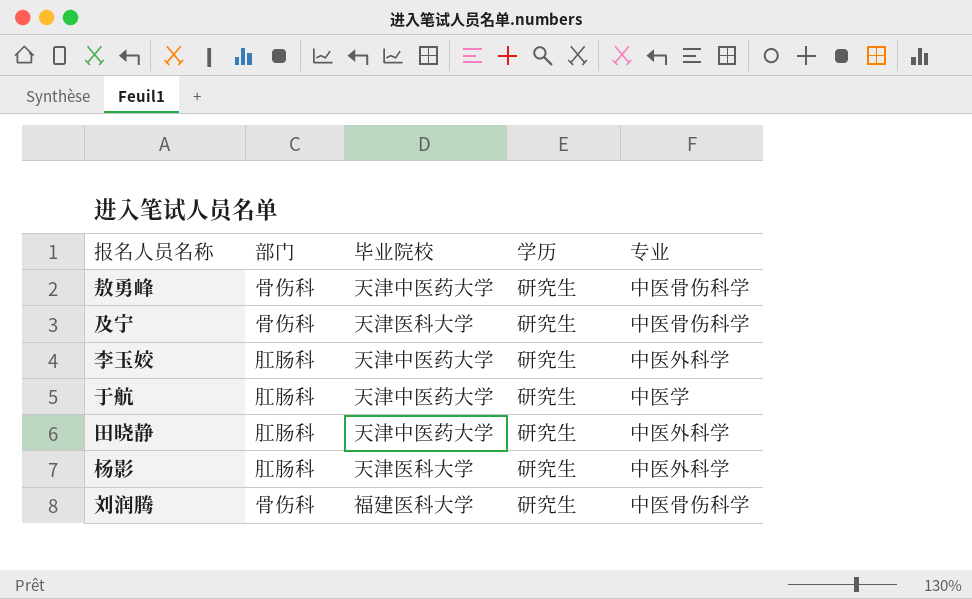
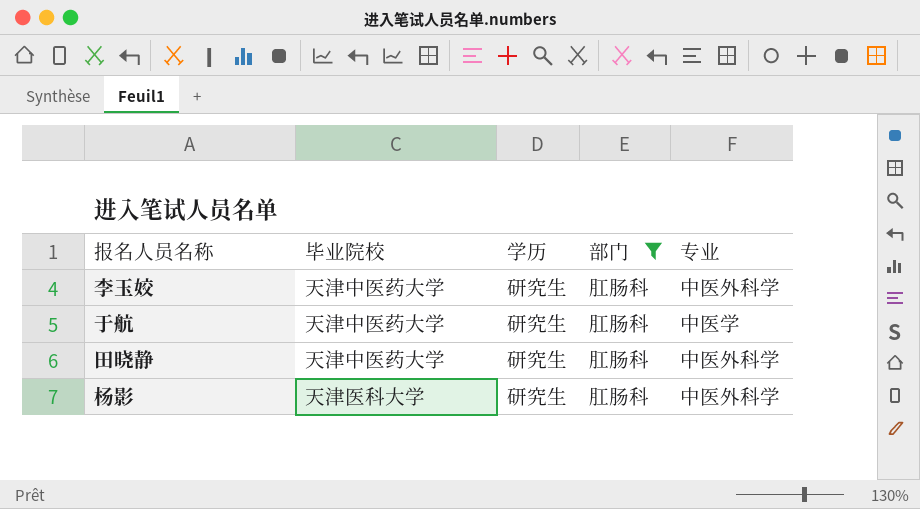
filter: none -> 部门 = 肛肠科
column 部门 | position: 2 -> 4

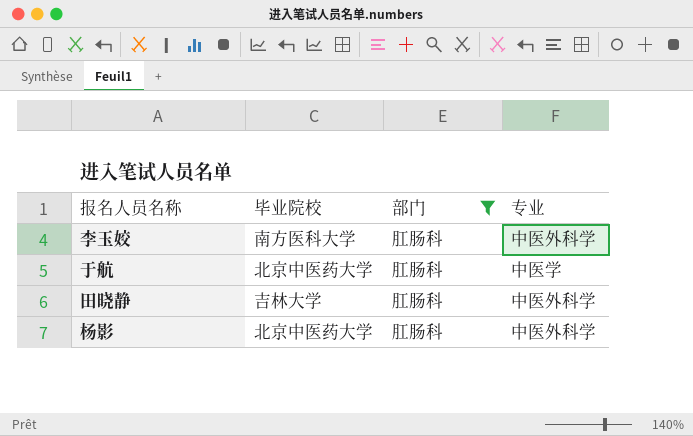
column 学历 | position: 3 -> none
李玉姣 | 毕业院校: 天津中医药大学 -> 南方医科大学
于航 | 毕业院校: 天津中医药大学 -> 北京中医药大学
田晓静 | 毕业院校: 天津中医药大学 -> 吉林大学
杨影 | 毕业院校: 天津医科大学 -> 北京中医药大学

